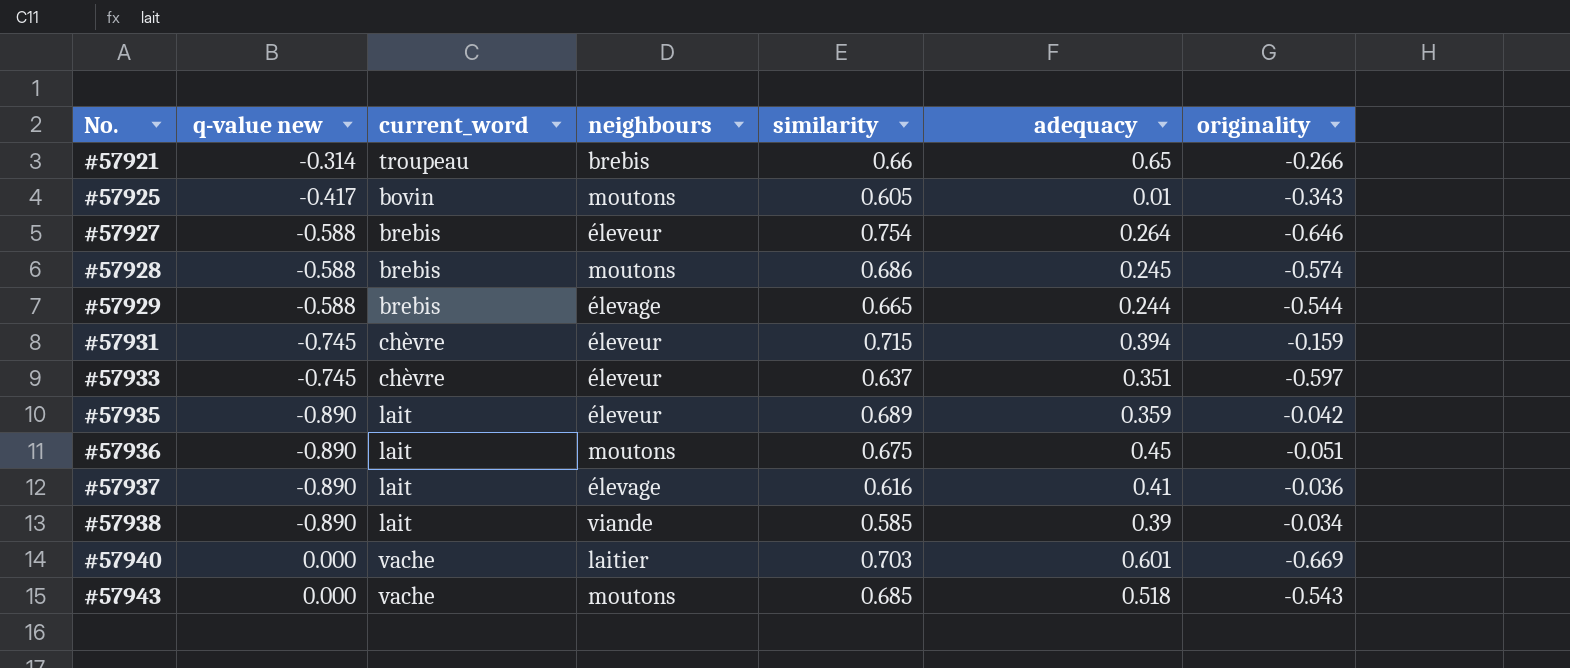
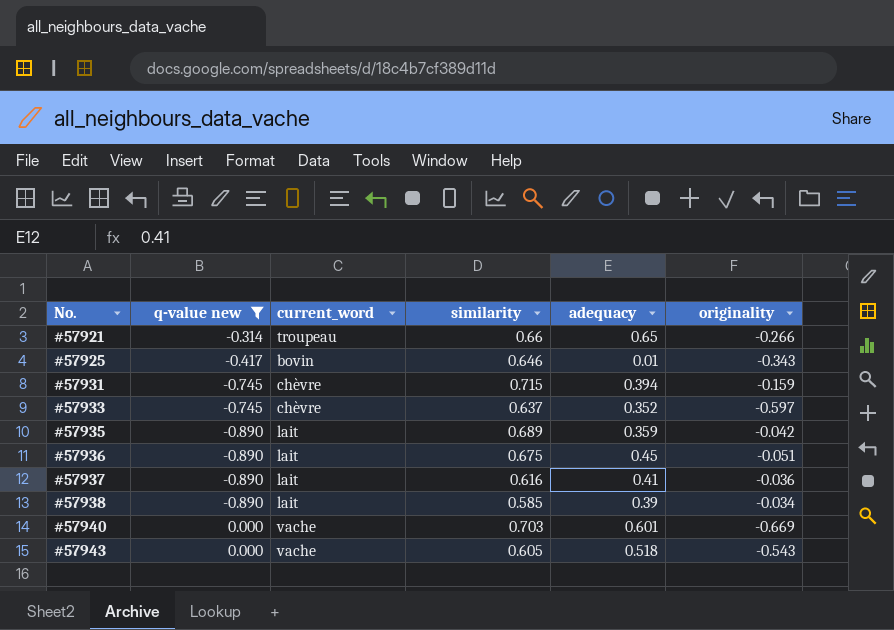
filter: none -> q-value new != -0.588
column neighbours | position: 4 -> none
#57925 | similarity: 0.605 -> 0.646
#57933 | adequacy: 0.351 -> 0.352
#57943 | similarity: 0.685 -> 0.605

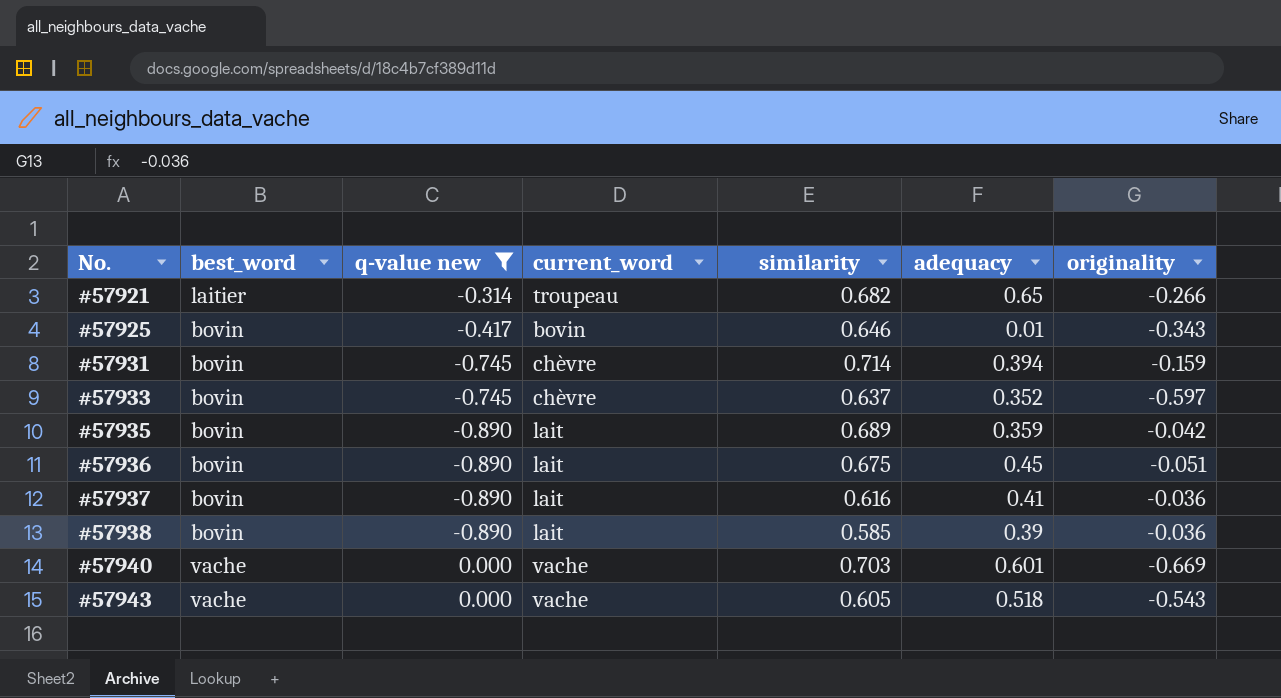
column best_word | position: none -> 2
#57921 | similarity: 0.66 -> 0.682
#57931 | similarity: 0.715 -> 0.714
#57938 | originality: -0.034 -> -0.036

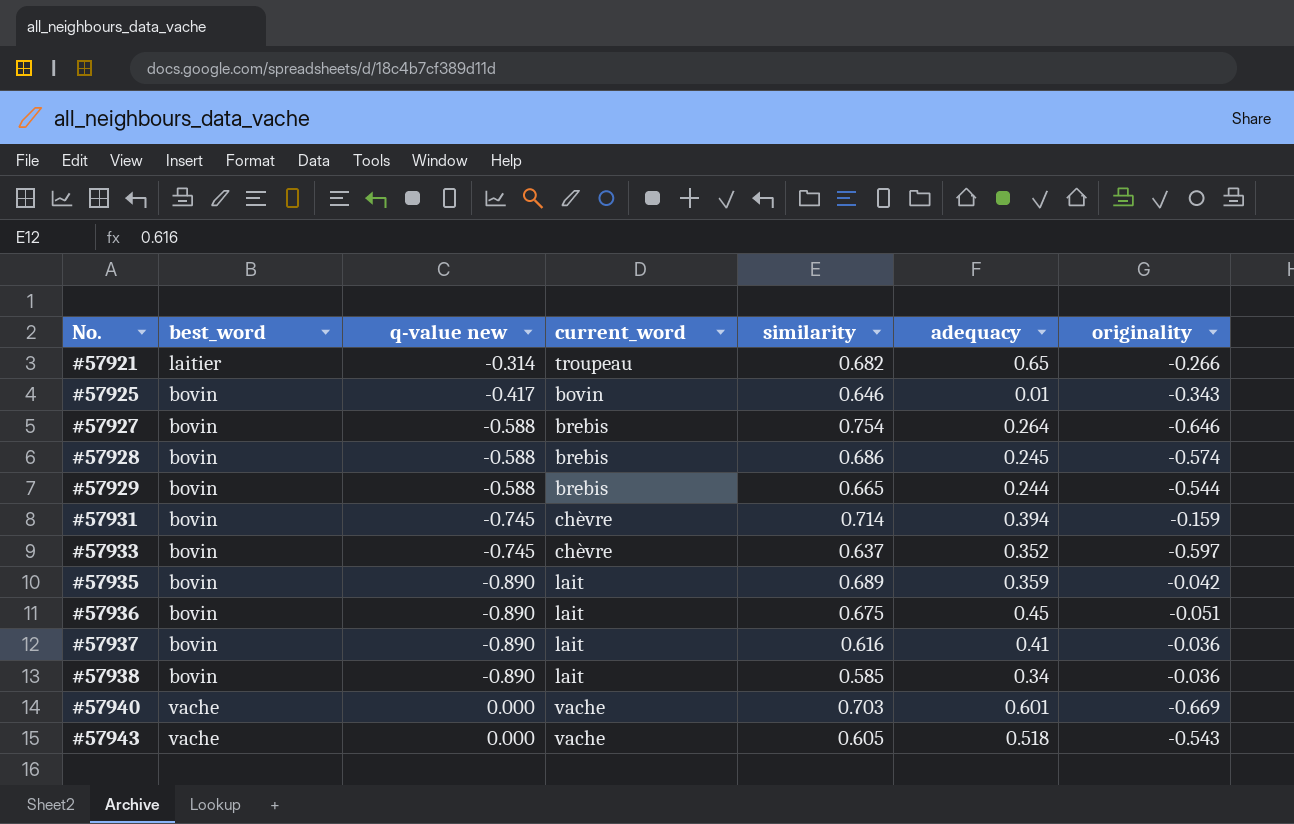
filter: q-value new != -0.588 -> none
#57938 | adequacy: 0.39 -> 0.34

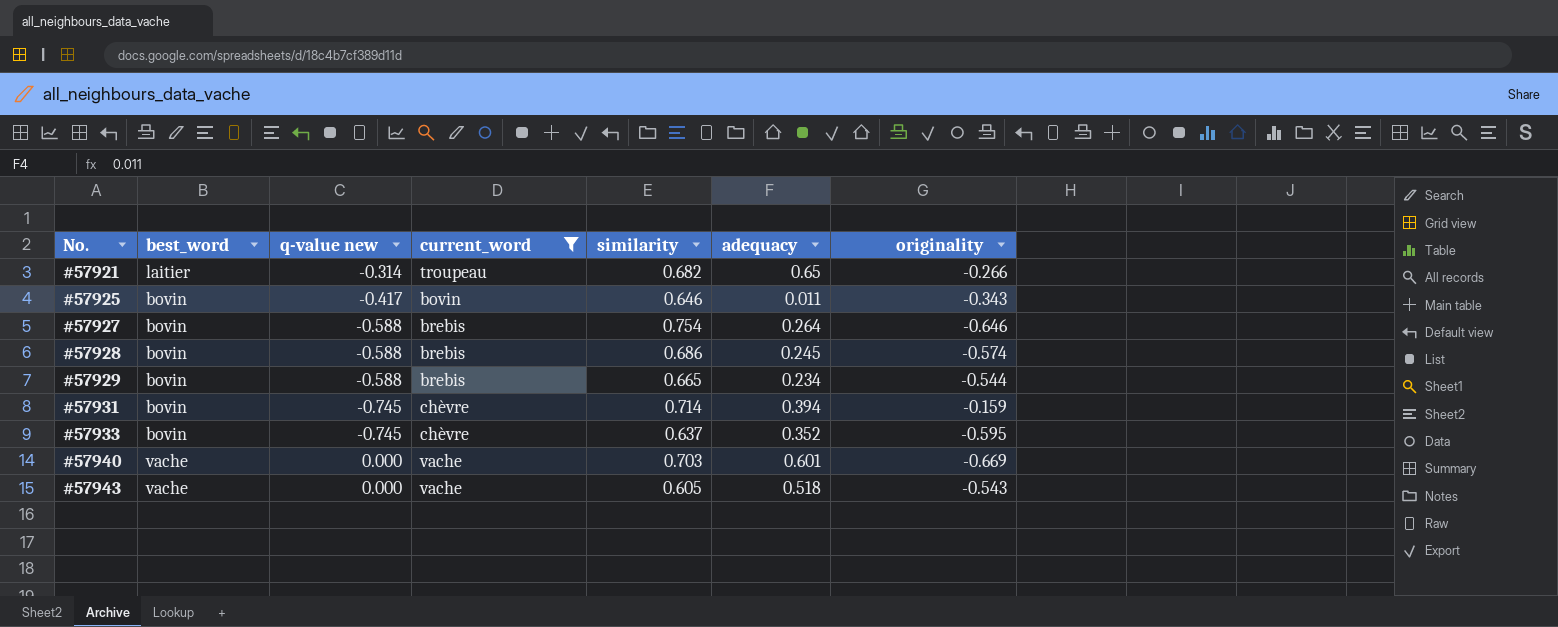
filter: none -> current_word != lait
#57925 | adequacy: 0.01 -> 0.011
#57929 | adequacy: 0.244 -> 0.234
#57933 | originality: -0.597 -> -0.595

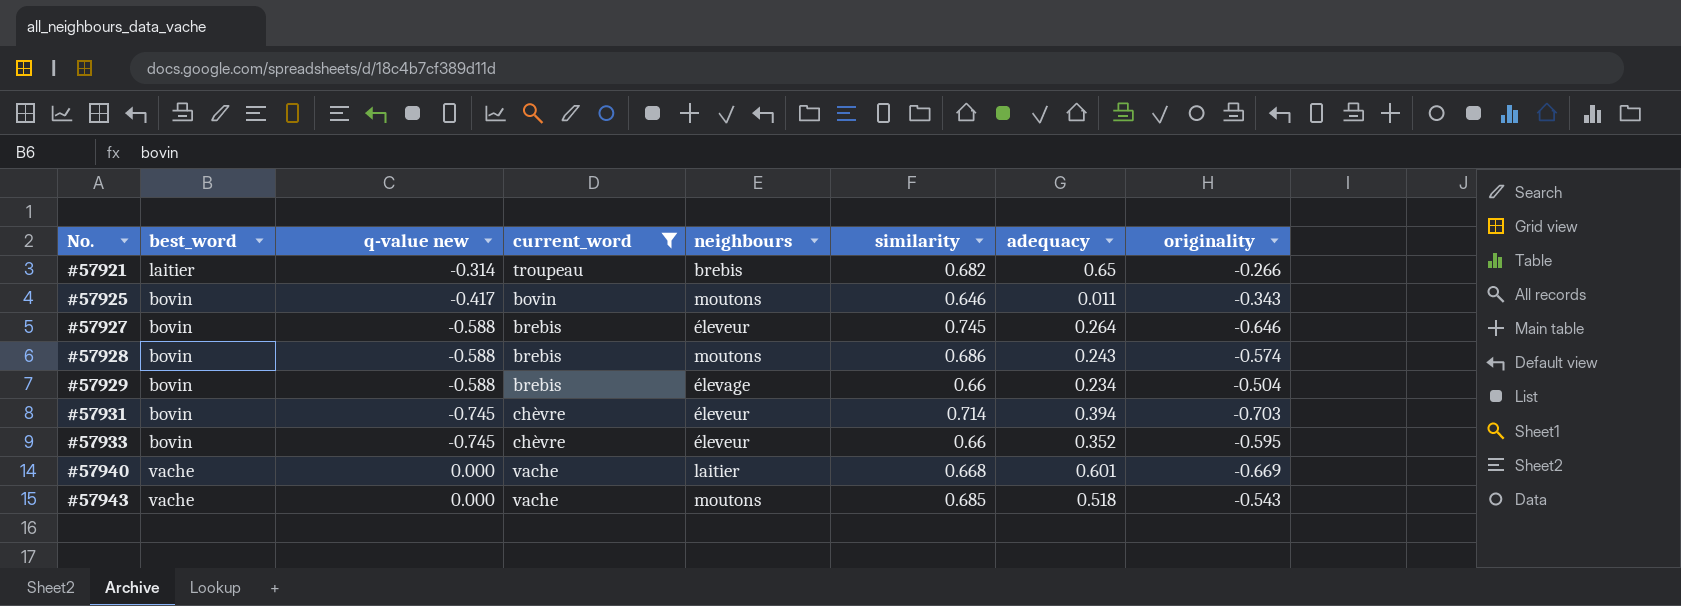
column neighbours | position: none -> 5
#57927 | similarity: 0.754 -> 0.745
#57928 | adequacy: 0.245 -> 0.243
#57929 | similarity: 0.665 -> 0.66
#57929 | originality: -0.544 -> -0.504
#57931 | originality: -0.159 -> -0.703
#57933 | similarity: 0.637 -> 0.66
#57940 | similarity: 0.703 -> 0.668
#57943 | similarity: 0.605 -> 0.685

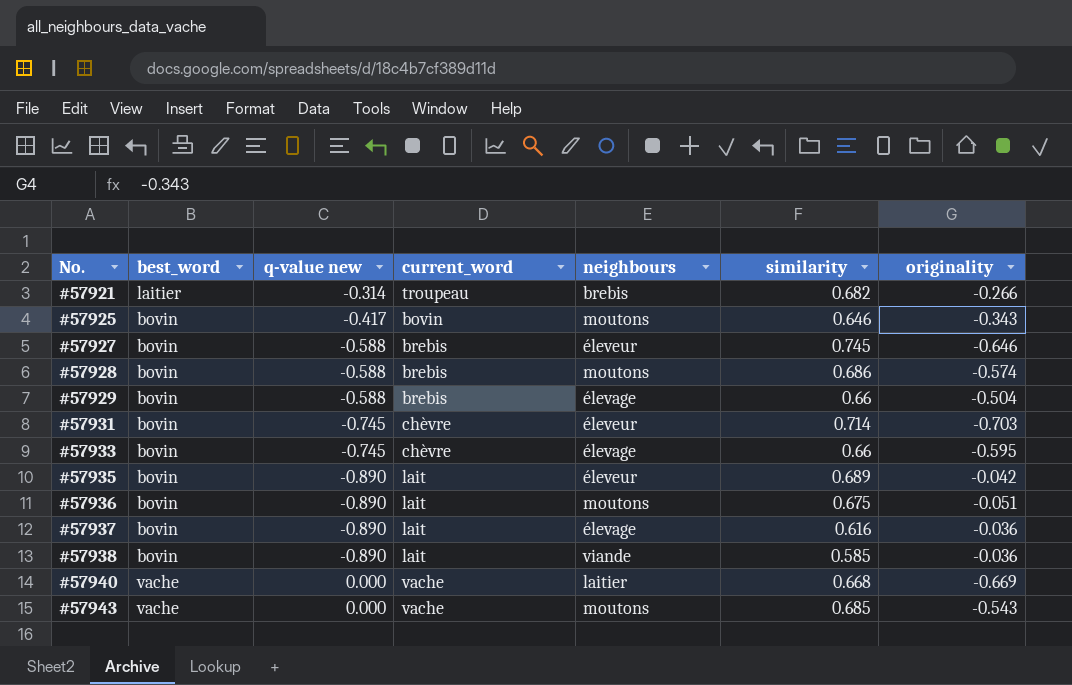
filter: current_word != lait -> none
column adequacy | position: 7 -> none
#57933 | neighbours: éleveur -> élevage

